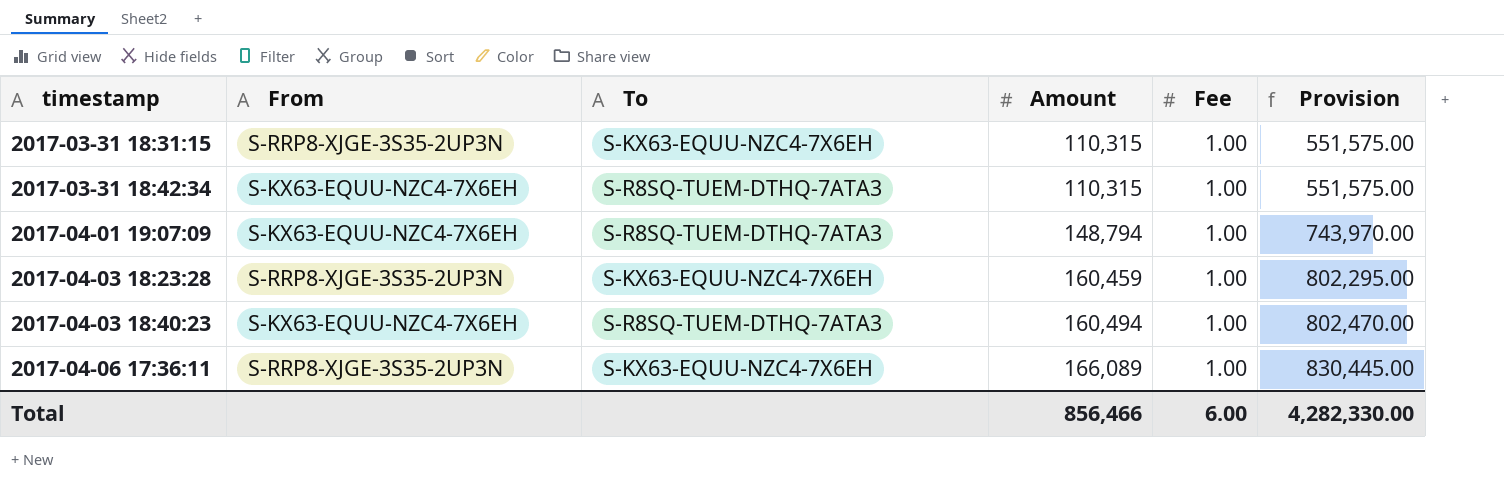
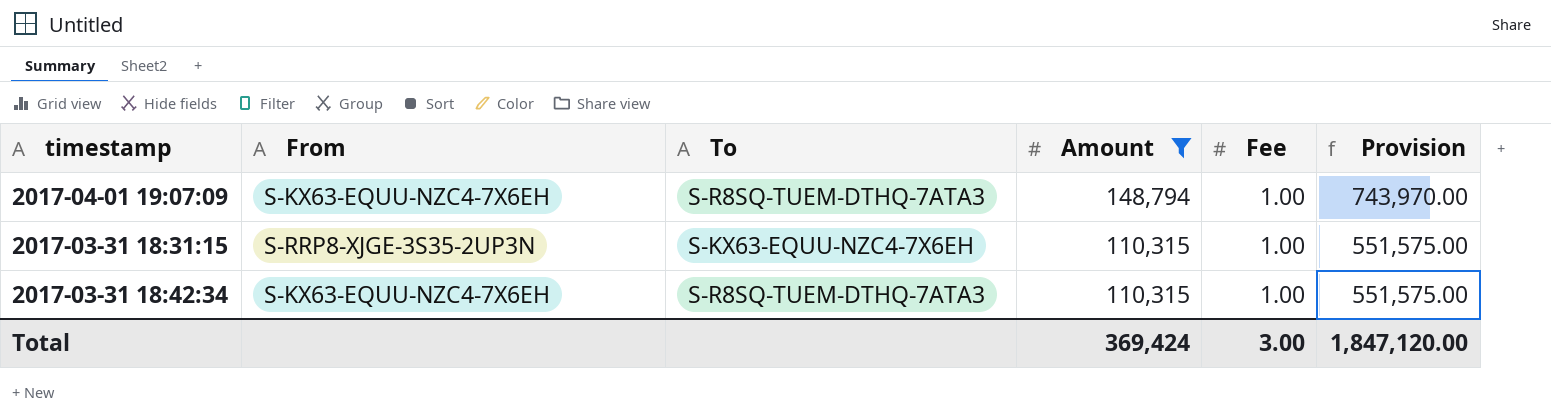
filter: none -> Amount <= 148,794
row order: timestamp ascending -> Amount descending
Total | Amount: 856,466 -> 369,424
Total | Fee: 6.00 -> 3.00
Total | Provision: 4,282,330.00 -> 1,847,120.00

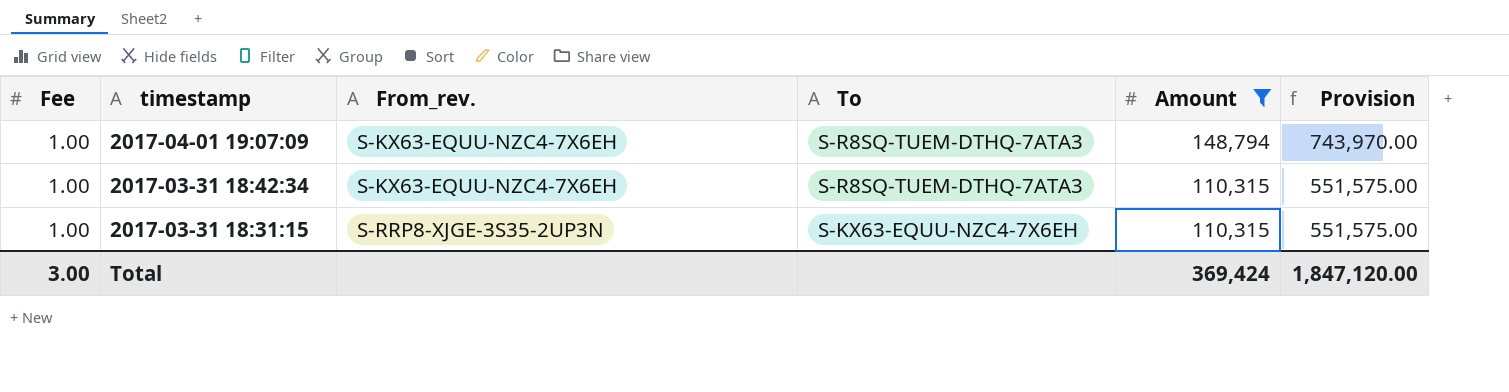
row order: Amount descending -> timestamp descending
column Fee | position: 5 -> 1
column name: From -> From_rev.

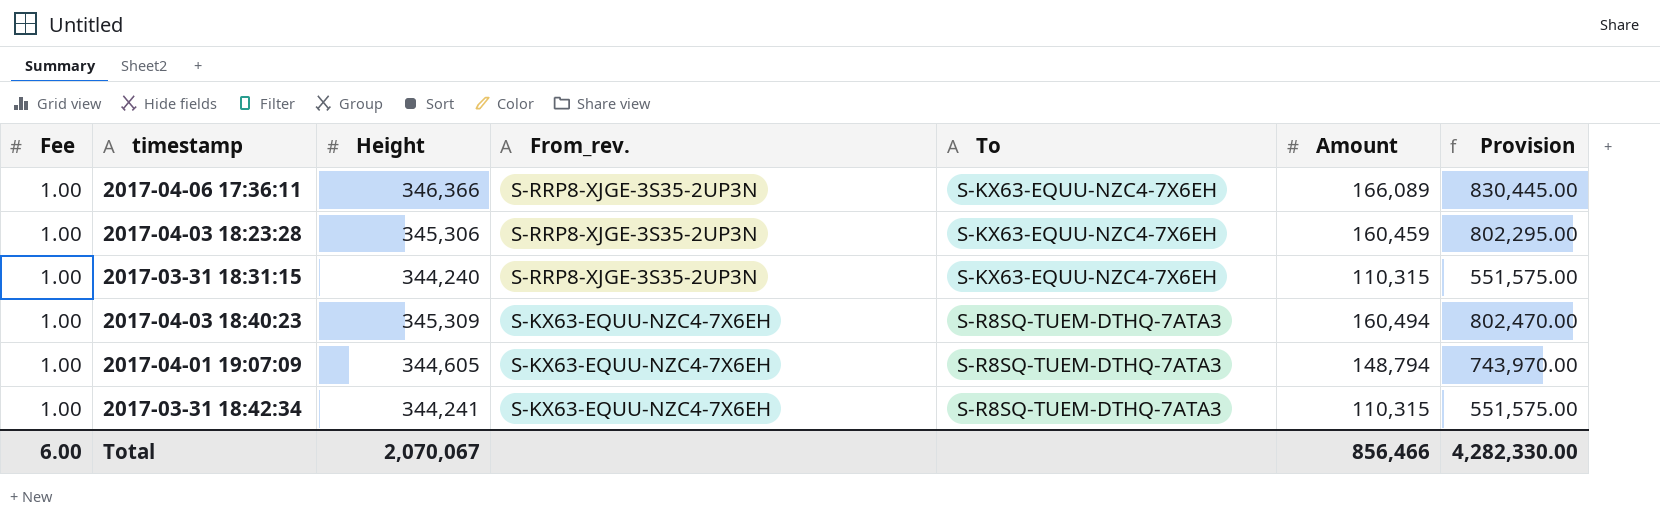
filter: Amount <= 148,794 -> none
row order: timestamp descending -> From_rev. descending
column Height | position: none -> 3
Total | Fee: 3.00 -> 6.00
Total | Amount: 369,424 -> 856,466
Total | Provision: 1,847,120.00 -> 4,282,330.00

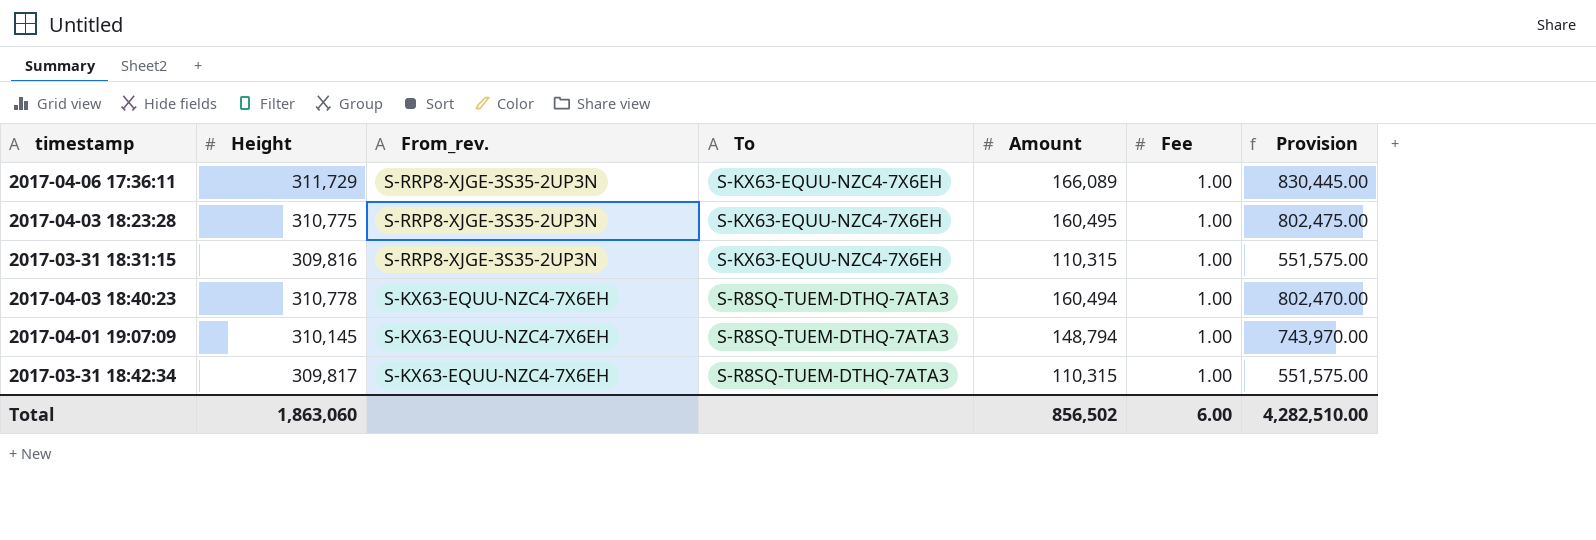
column Fee | position: 1 -> 6
2017-04-06 17:36:11 | Height: 346,366 -> 311,729
2017-04-03 18:23:28 | Height: 345,306 -> 310,775
2017-04-03 18:23:28 | Amount: 160,459 -> 160,495
2017-04-03 18:23:28 | Provision: 802,295.00 -> 802,475.00
2017-03-31 18:31:15 | Height: 344,240 -> 309,816
2017-04-03 18:40:23 | Height: 345,309 -> 310,778
2017-04-01 19:07:09 | Height: 344,605 -> 310,145
2017-03-31 18:42:34 | Height: 344,241 -> 309,817
Total | Height: 2,070,067 -> 1,863,060
Total | Amount: 856,466 -> 856,502
Total | Provision: 4,282,330.00 -> 4,282,510.00

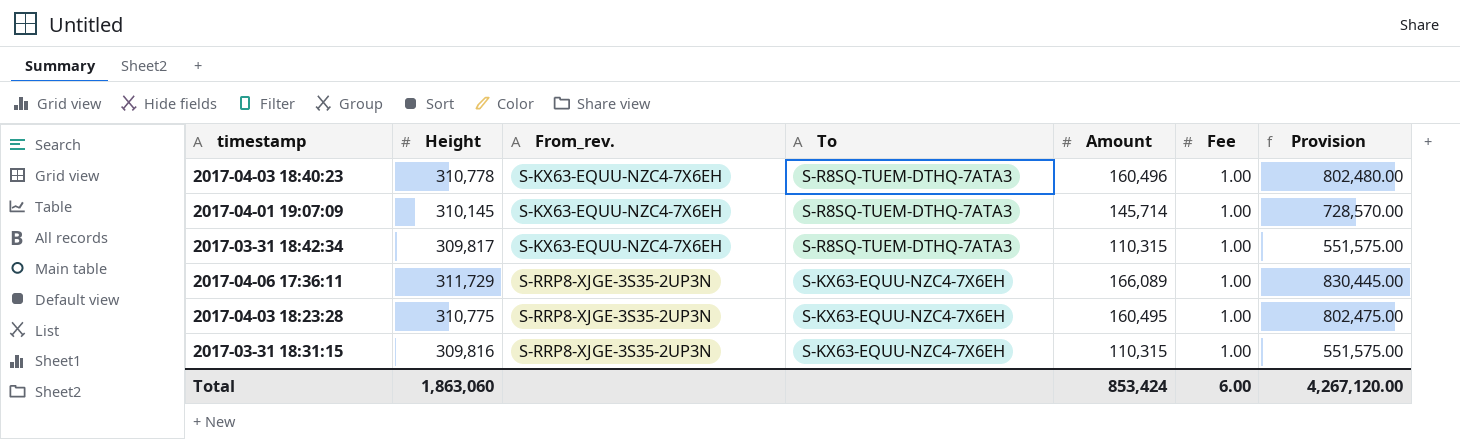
row order: From_rev. descending -> From_rev. ascending
2017-04-03 18:40:23 | Amount: 160,494 -> 160,496
2017-04-03 18:40:23 | Provision: 802,470.00 -> 802,480.00
2017-04-01 19:07:09 | Amount: 148,794 -> 145,714
2017-04-01 19:07:09 | Provision: 743,970.00 -> 728,570.00
Total | Amount: 856,502 -> 853,424
Total | Provision: 4,282,510.00 -> 4,267,120.00

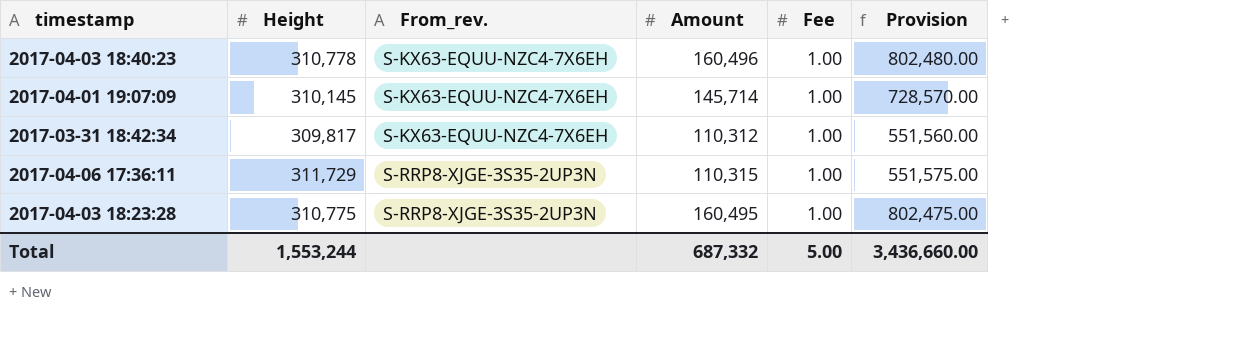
column To | position: 4 -> none
row 2017-03-31 18:31:15: 309,816 | S-RRP8-XJGE-3S35-2UP3N | S-KX63-EQUU-NZC4-7X6EH | 110,315 | 1.00 | 551,575.00 -> none
2017-03-31 18:42:34 | Amount: 110,315 -> 110,312
2017-03-31 18:42:34 | Provision: 551,575.00 -> 551,560.00
2017-04-06 17:36:11 | Amount: 166,089 -> 110,315
2017-04-06 17:36:11 | Provision: 830,445.00 -> 551,575.00
Total | Height: 1,863,060 -> 1,553,244
Total | Amount: 853,424 -> 687,332
Total | Fee: 6.00 -> 5.00
Total | Provision: 4,267,120.00 -> 3,436,660.00

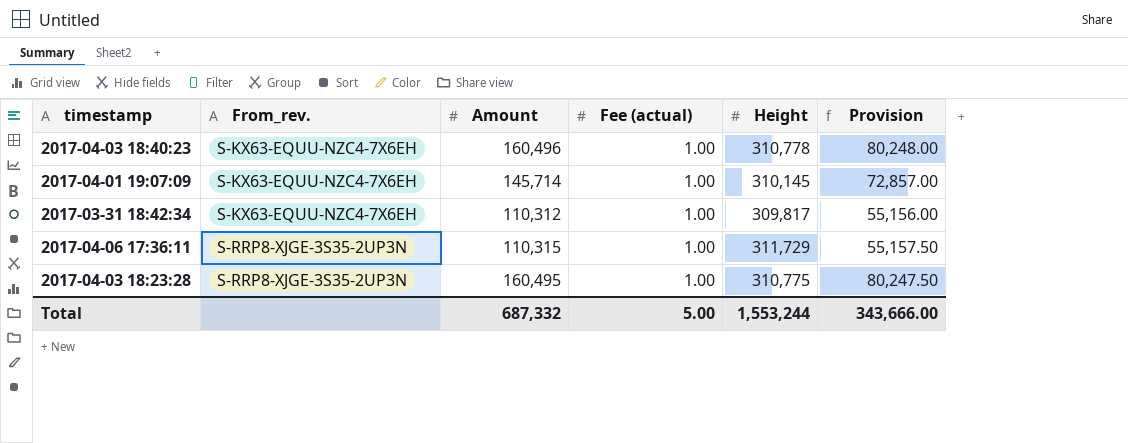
column name: Fee -> Fee (actual)
column Height | position: 2 -> 5
column Provision | formula: [Amount] * 5 -> [Amount] * 0.5
Total | Provision: 3,436,660.00 -> 343,666.00

